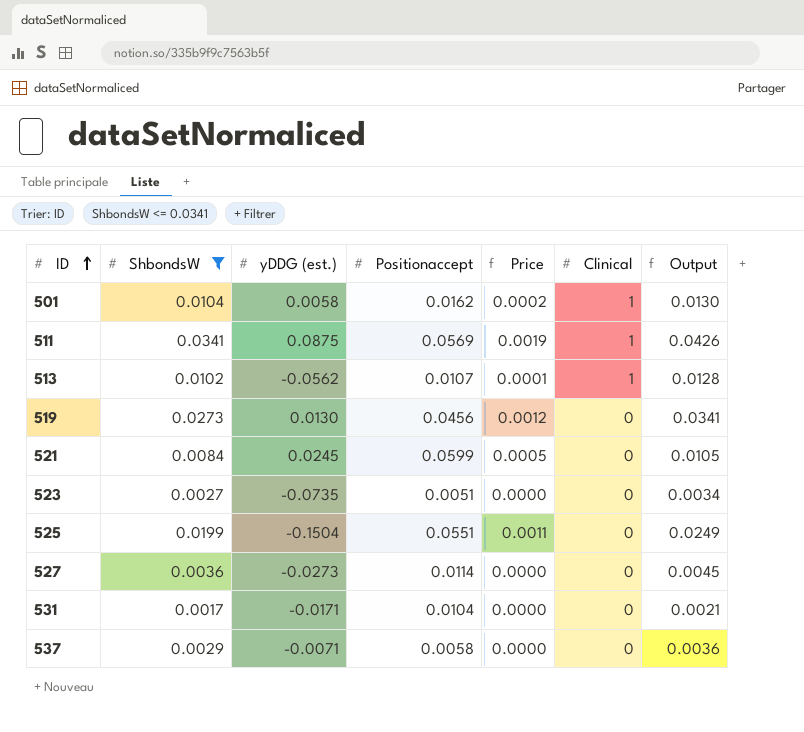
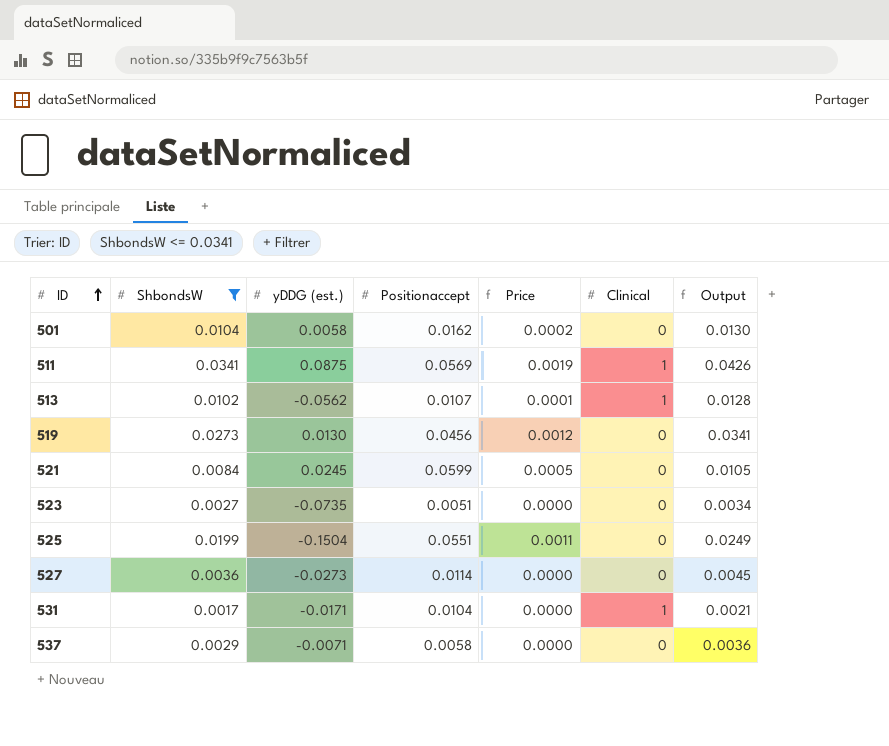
501 | Clinical: 1 -> 0
531 | Clinical: 0 -> 1

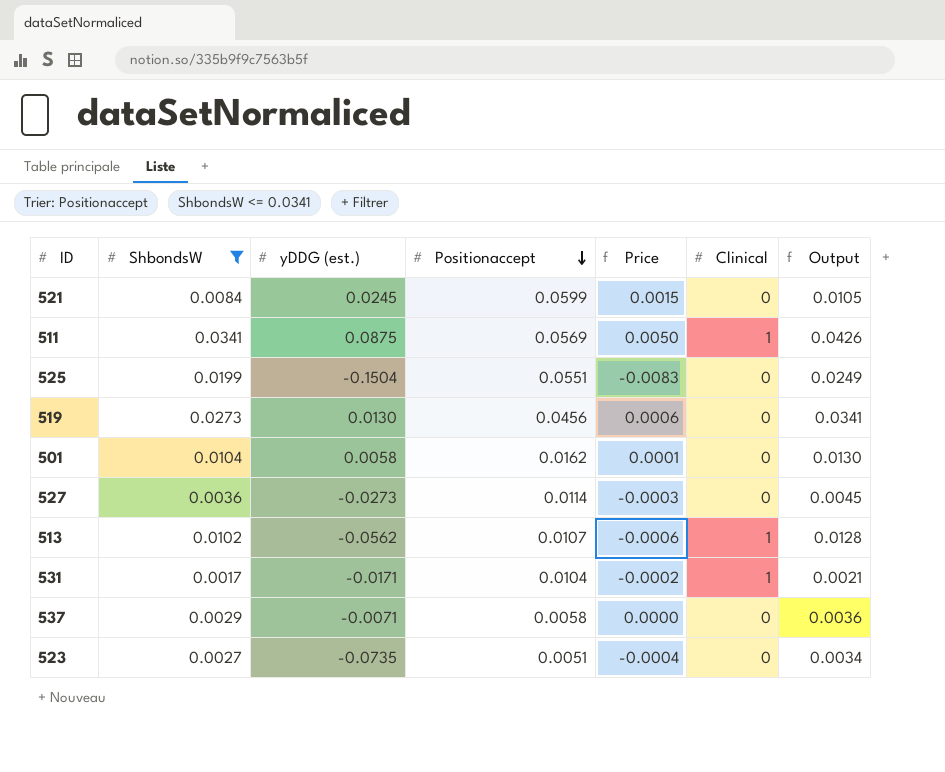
row order: ID ascending -> Positionaccept descending
column Price | formula: [ShbondsW] * [Positionaccept] -> [yDDG (est.)] * [Positionaccept]

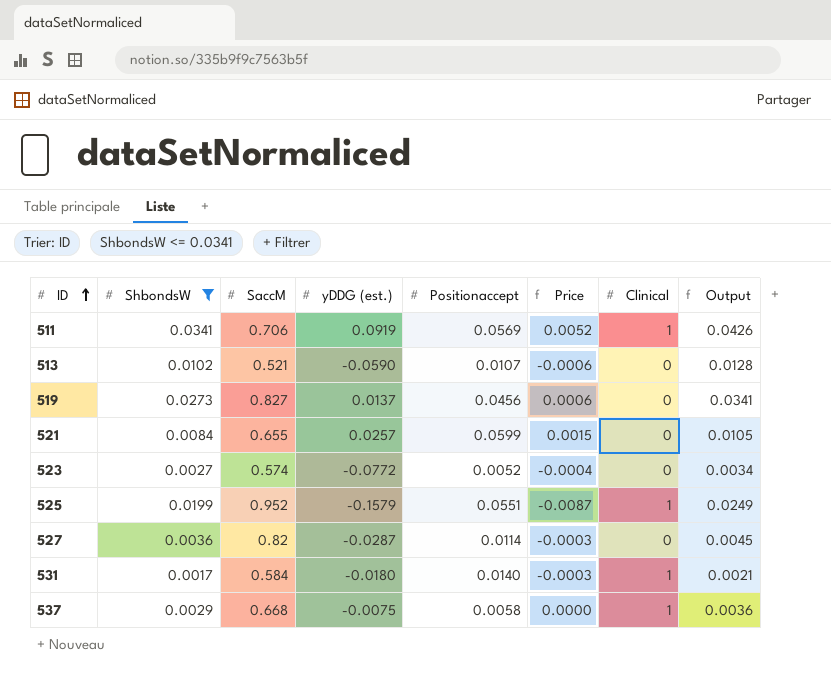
row order: Positionaccept descending -> ID ascending
column SaccM | position: none -> 3
row 501: 0.0104 | 0.0058 | 0.0162 | 0.0001 | 0 | 0.0130 -> none
511 | yDDG (est.): 0.0875 -> 0.0919
511 | Price: 0.0050 -> 0.0052
513 | yDDG (est.): -0.0562 -> -0.0590
513 | Clinical: 1 -> 0
519 | yDDG (est.): 0.0130 -> 0.0137
521 | yDDG (est.): 0.0245 -> 0.0257
523 | yDDG (est.): -0.0735 -> -0.0772
523 | Positionaccept: 0.0051 -> 0.0052
525 | yDDG (est.): -0.1504 -> -0.1579
525 | Price: -0.0083 -> -0.0087
525 | Clinical: 0 -> 1
527 | yDDG (est.): -0.0273 -> -0.0287
531 | yDDG (est.): -0.0171 -> -0.0180
531 | Positionaccept: 0.0104 -> 0.0140
531 | Price: -0.0002 -> -0.0003
537 | yDDG (est.): -0.0071 -> -0.0075
537 | Clinical: 0 -> 1

